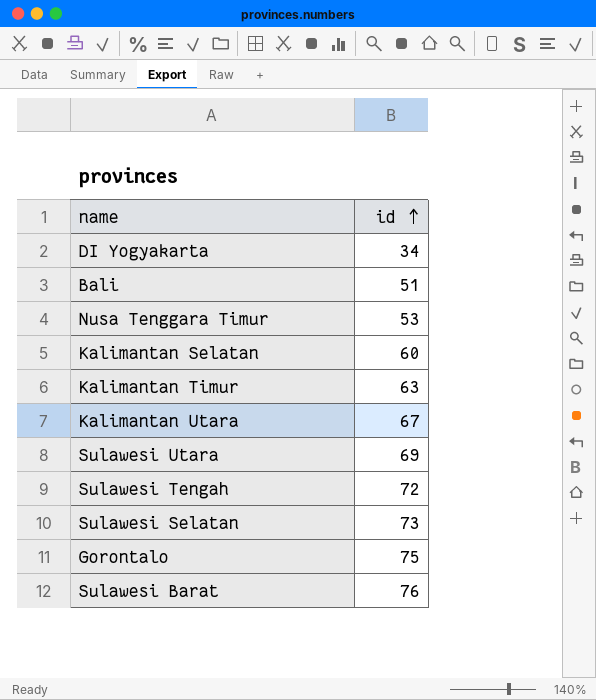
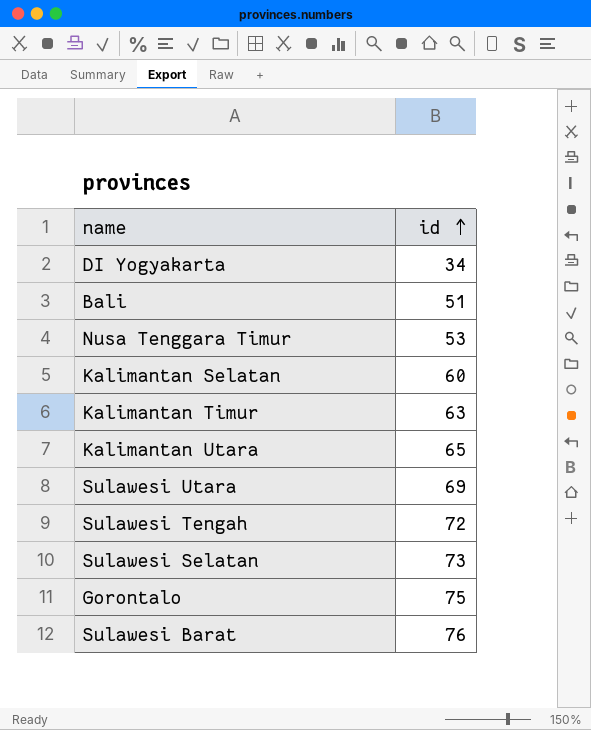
Kalimantan Utara | id: 67 -> 65

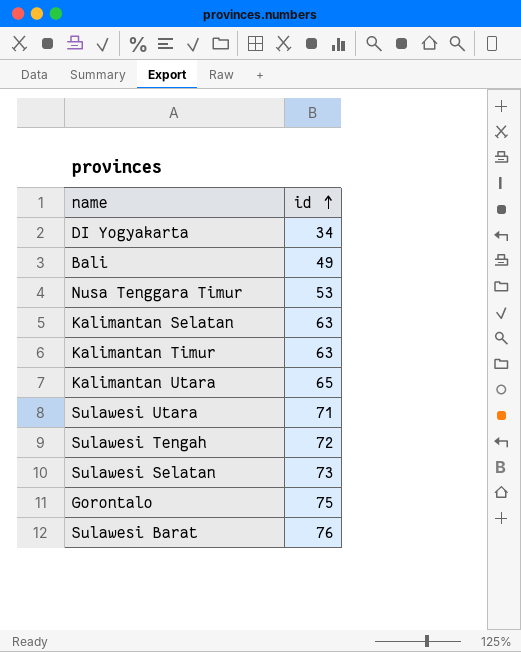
Bali | id: 51 -> 49
Kalimantan Selatan | id: 60 -> 63
Sulawesi Utara | id: 69 -> 71

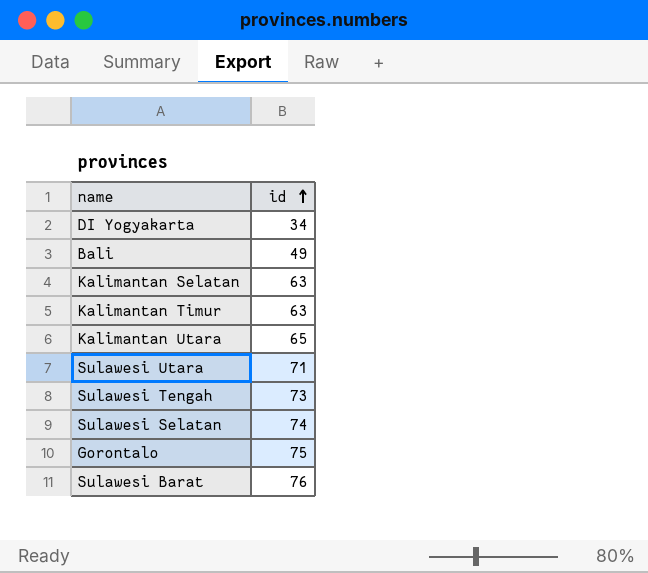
row Nusa Tenggara Timur: 53 -> none
Sulawesi Tengah | id: 72 -> 73
Sulawesi Selatan | id: 73 -> 74

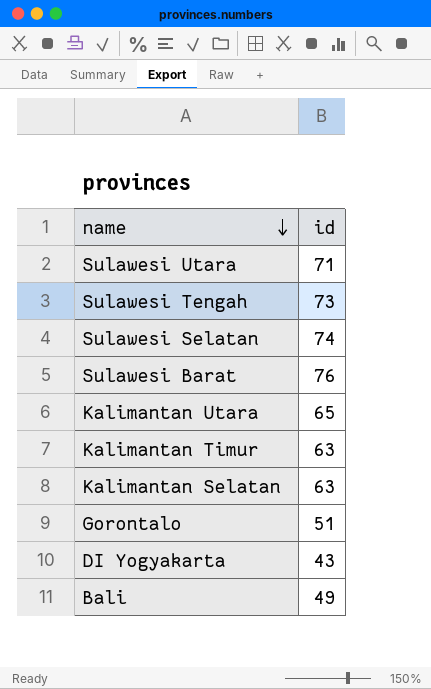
row order: id ascending -> name descending
Gorontalo | id: 75 -> 51
DI Yogyakarta | id: 34 -> 43

